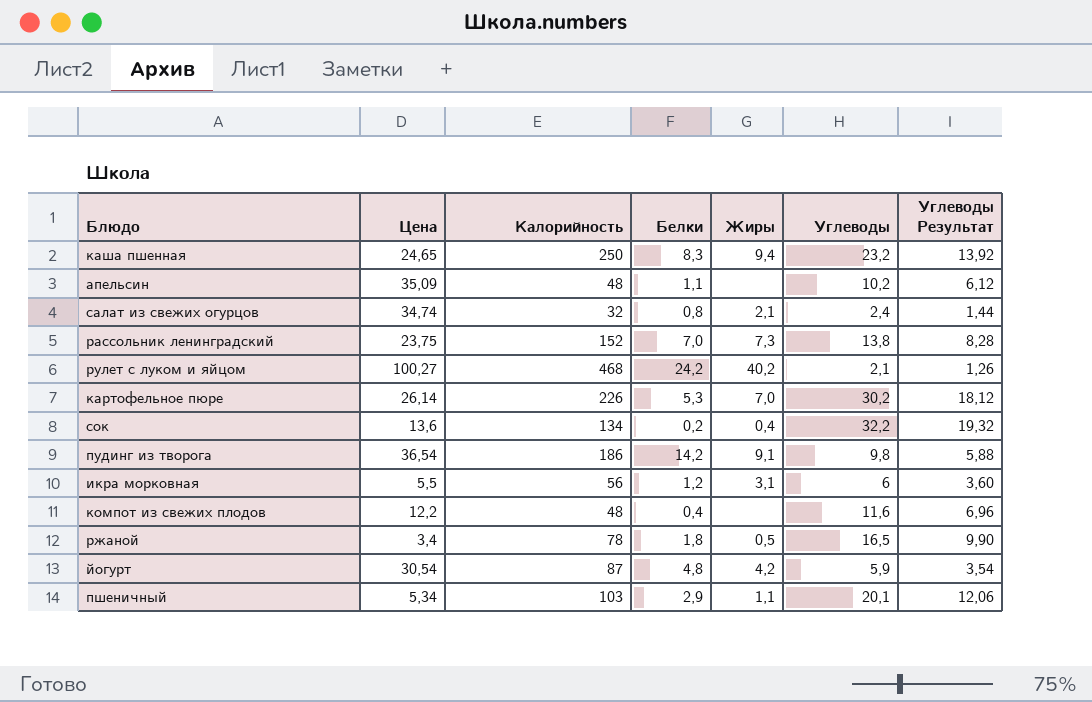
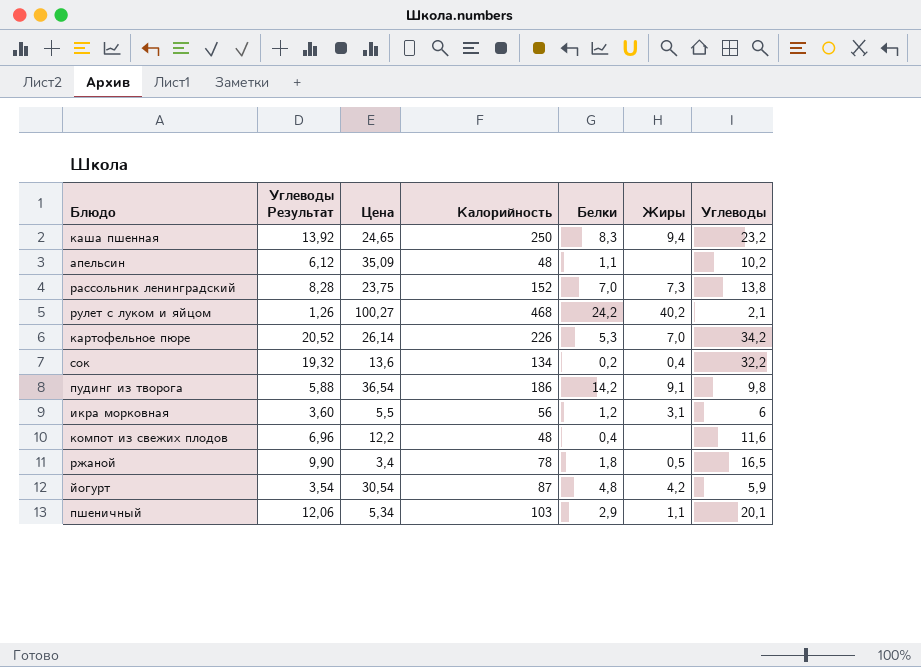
column Углеводы Результат | position: 7 -> 2
row салат из свежих огурцов: 34,74 | 32 | 0,8 | 2,1 | 2,4 | 1,44 -> none
картофельное пюре | Углеводы Результат: 18,12 -> 20,52
картофельное пюре | Углеводы: 30,2 -> 34,2

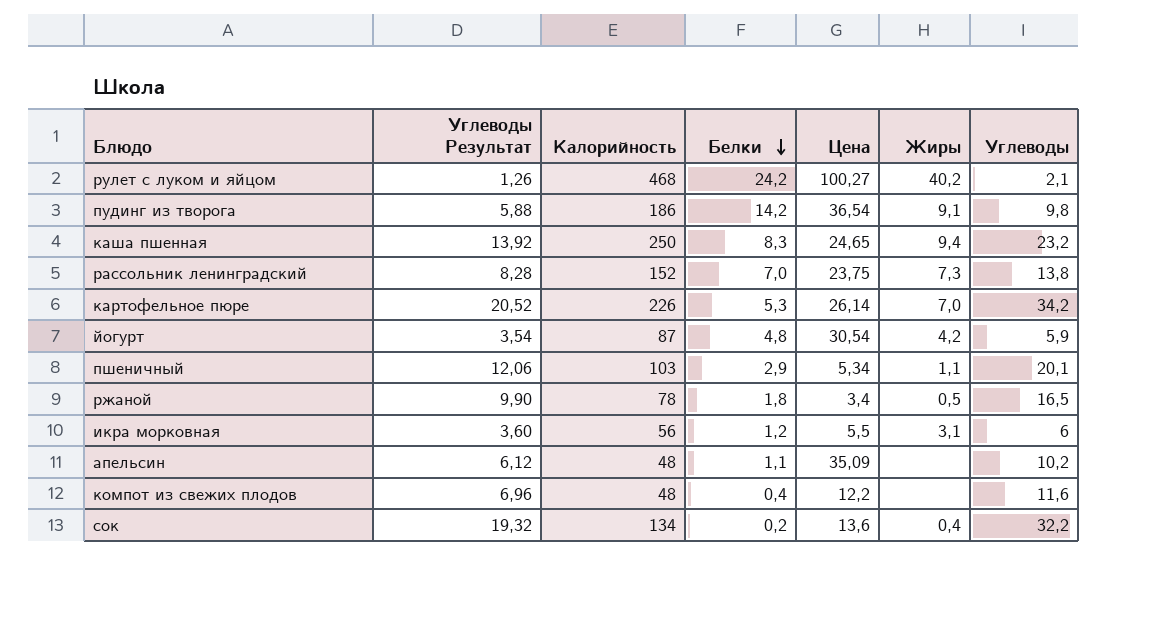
row order: none -> Белки descending
column Цена | position: 3 -> 5

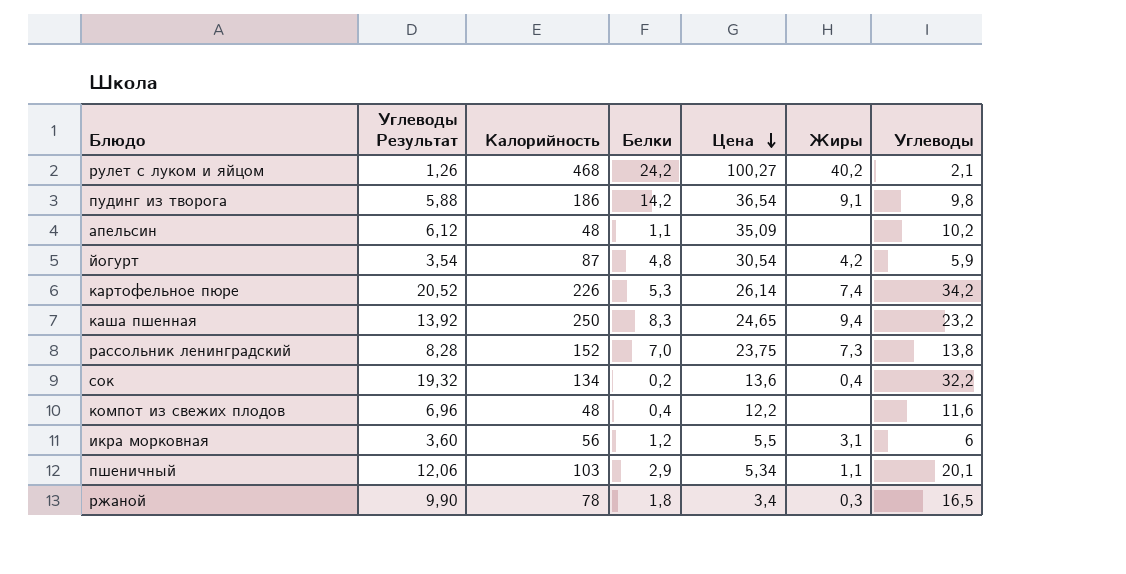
row order: Белки descending -> Цена descending
картофельное пюре | Жиры: 7,0 -> 7,4
ржаной | Жиры: 0,5 -> 0,3

